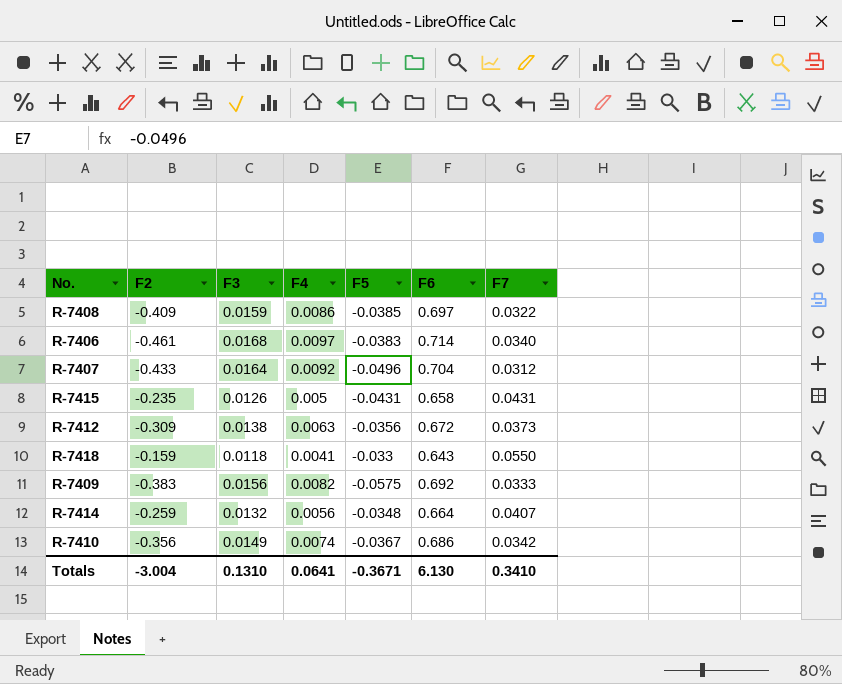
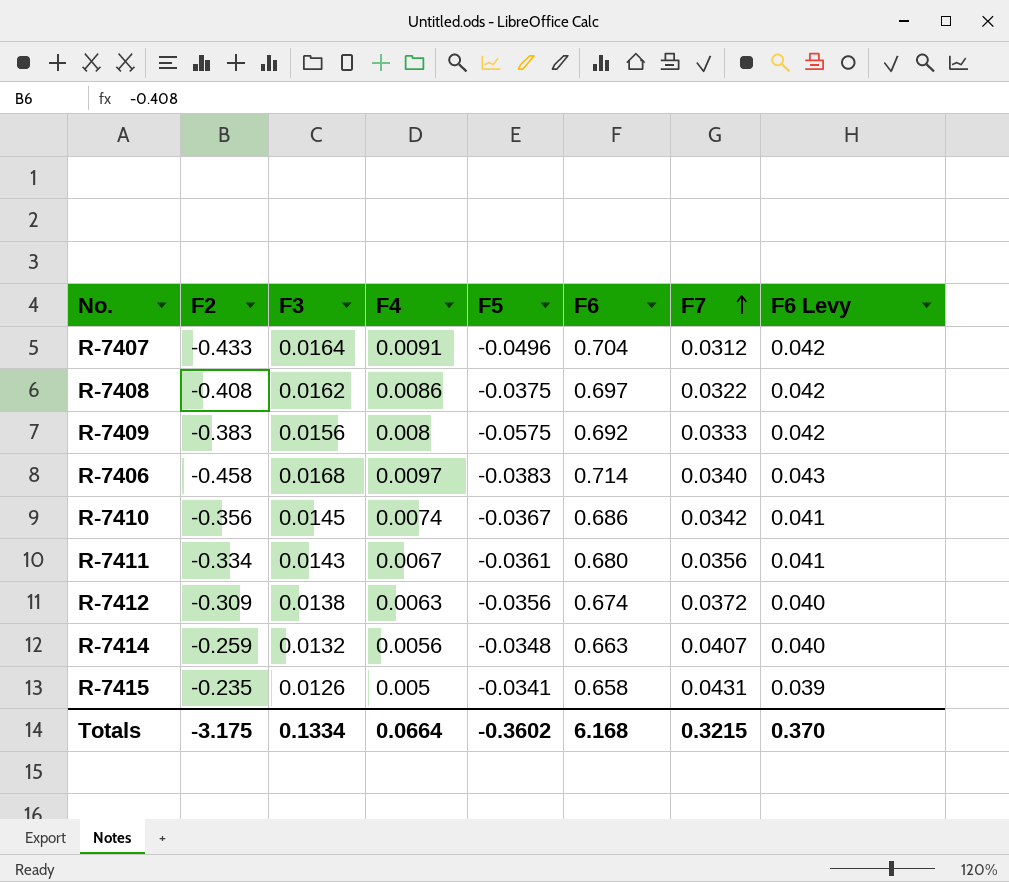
row order: none -> F7 ascending
column F6 Levy | formula: none -> [F6] * 0.06
row R-7418: -0.159 | 0.0118 | 0.0041 | -0.033 | 0.643 | 0.0550 -> none
R-7407 | F4: 0.0092 -> 0.0091
R-7408 | F2: -0.409 -> -0.408
R-7408 | F3: 0.0159 -> 0.0162
R-7408 | F5: -0.0385 -> -0.0375
R-7409 | F4: 0.0082 -> 0.008
R-7406 | F2: -0.461 -> -0.458
R-7410 | F3: 0.0149 -> 0.0145
row R-7411: none -> -0.334 | 0.0143 | 0.0067 | -0.0361 | 0.680 | 0.0356 | 0.041
R-7412 | F6: 0.672 -> 0.674
R-7412 | F7: 0.0373 -> 0.0372
R-7414 | F6: 0.664 -> 0.663
R-7415 | F5: -0.0431 -> -0.0341
Totals | F2: -3.004 -> -3.175
Totals | F3: 0.1310 -> 0.1334
Totals | F4: 0.0641 -> 0.0664
Totals | F5: -0.3671 -> -0.3602
Totals | F6: 6.130 -> 6.168
Totals | F7: 0.3410 -> 0.3215

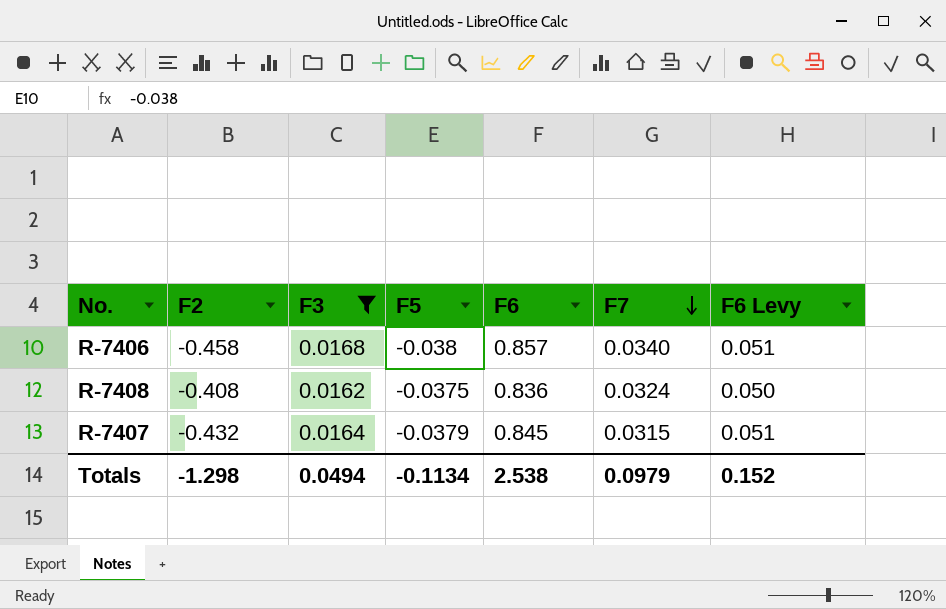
filter: none -> F3 >= 0.0162
row order: F7 ascending -> F7 descending
column F4 | position: 4 -> none
R-7406 | F5: -0.0383 -> -0.038
R-7406 | F6: 0.714 -> 0.857
R-7406 | F6 Levy: 0.043 -> 0.051
R-7408 | F6: 0.697 -> 0.836
R-7408 | F7: 0.0322 -> 0.0324
R-7408 | F6 Levy: 0.042 -> 0.050
R-7407 | F2: -0.433 -> -0.432
R-7407 | F5: -0.0496 -> -0.0379
R-7407 | F6: 0.704 -> 0.845
R-7407 | F7: 0.0312 -> 0.0315
R-7407 | F6 Levy: 0.042 -> 0.051
Totals | F2: -3.175 -> -1.298
Totals | F3: 0.1334 -> 0.0494
Totals | F5: -0.3602 -> -0.1134
Totals | F6: 6.168 -> 2.538
Totals | F7: 0.3215 -> 0.0979
Totals | F6 Levy: 0.370 -> 0.152

